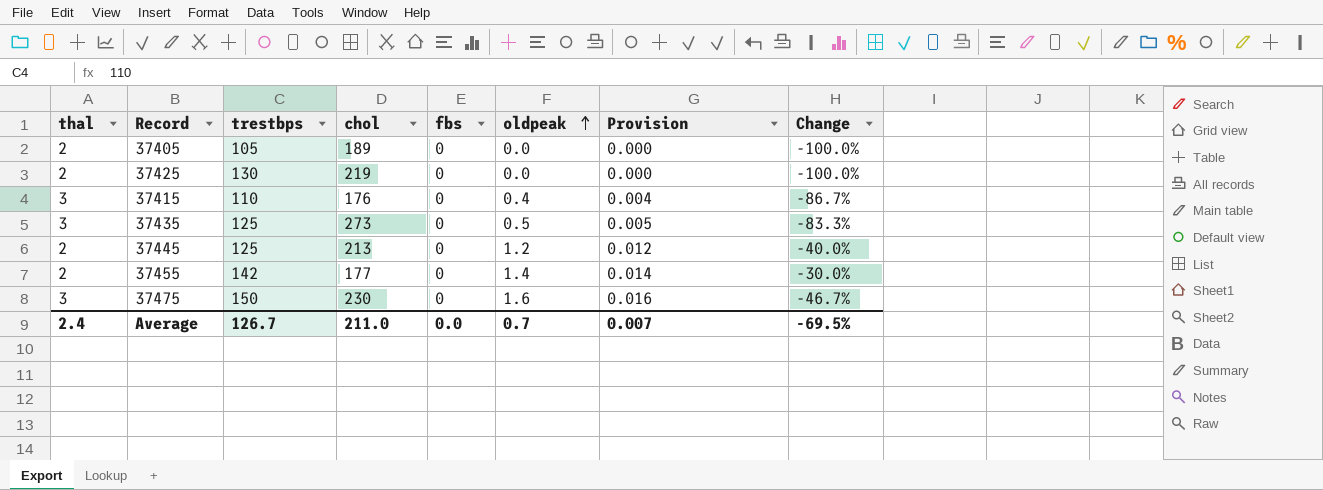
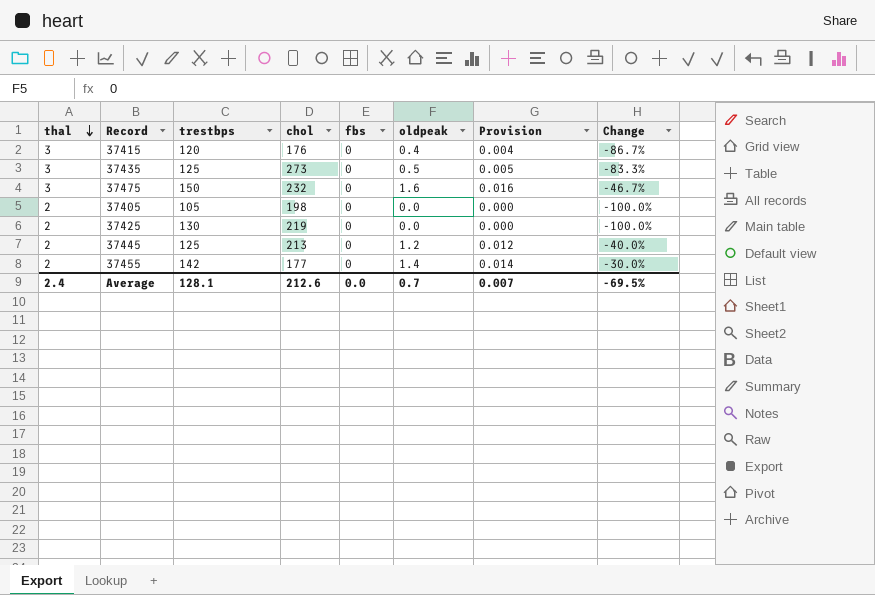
row order: oldpeak ascending -> thal descending
37415 | trestbps: 110 -> 120
37475 | chol: 230 -> 232
37405 | chol: 189 -> 198
Average | trestbps: 126.7 -> 128.1
Average | chol: 211.0 -> 212.6

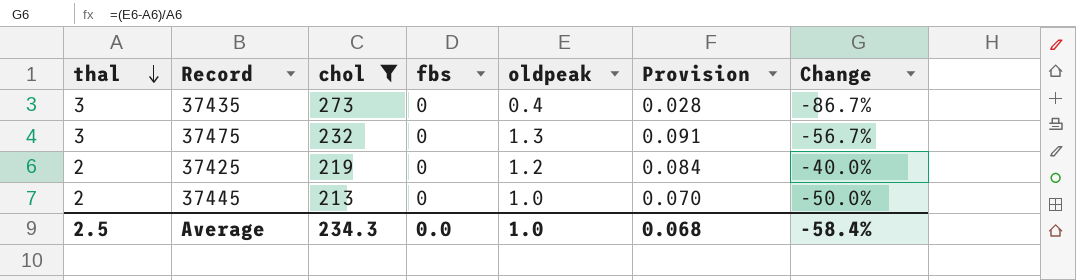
filter: none -> chol >= 213
column trestbps | position: 3 -> none
column Provision | formula: [oldpeak] * 0.01 -> [oldpeak] * 0.07
37435 | oldpeak: 0.5 -> 0.4
37435 | Change: -83.3% -> -86.7%
37475 | oldpeak: 1.6 -> 1.3
37475 | Change: -46.7% -> -56.7%
37425 | oldpeak: 0.0 -> 1.2
37425 | Change: -100.0% -> -40.0%
37445 | oldpeak: 1.2 -> 1.0
37445 | Change: -40.0% -> -50.0%
Average | thal: 2.4 -> 2.5
Average | chol: 212.6 -> 234.3
Average | oldpeak: 0.7 -> 1.0
Average | Provision: 0.007 -> 0.068
Average | Change: -69.5% -> -58.4%

